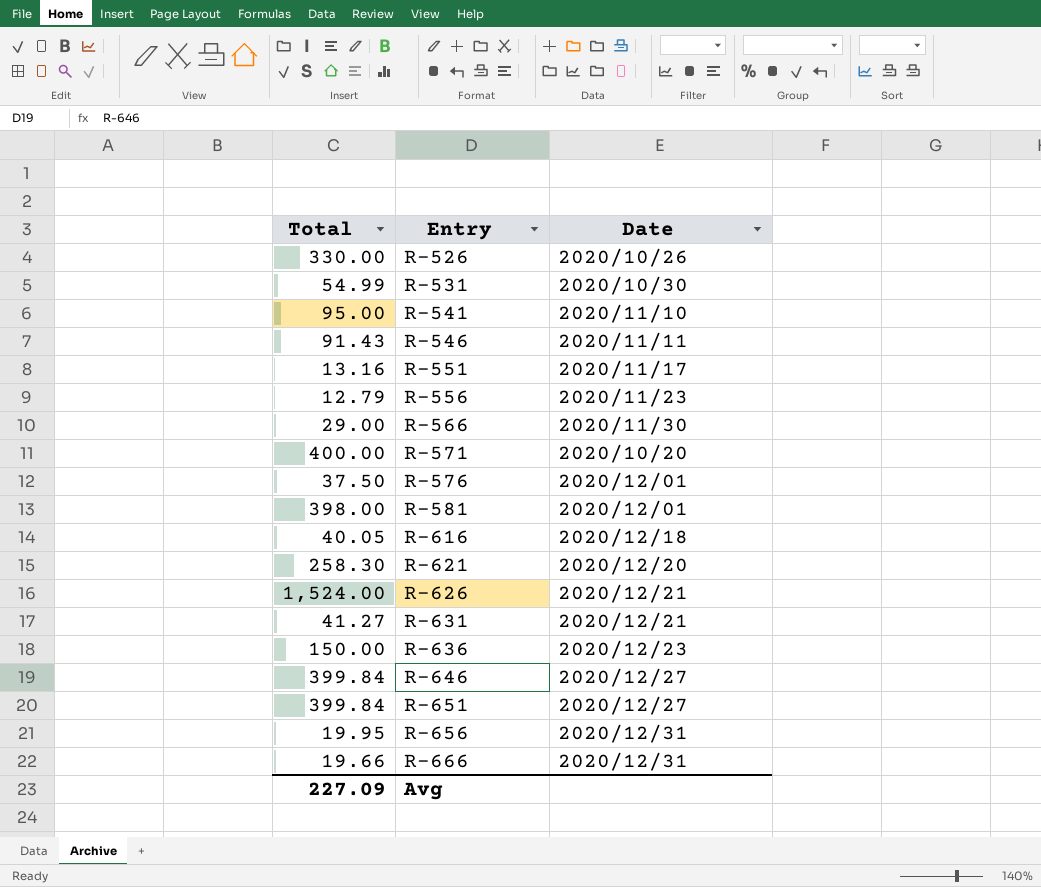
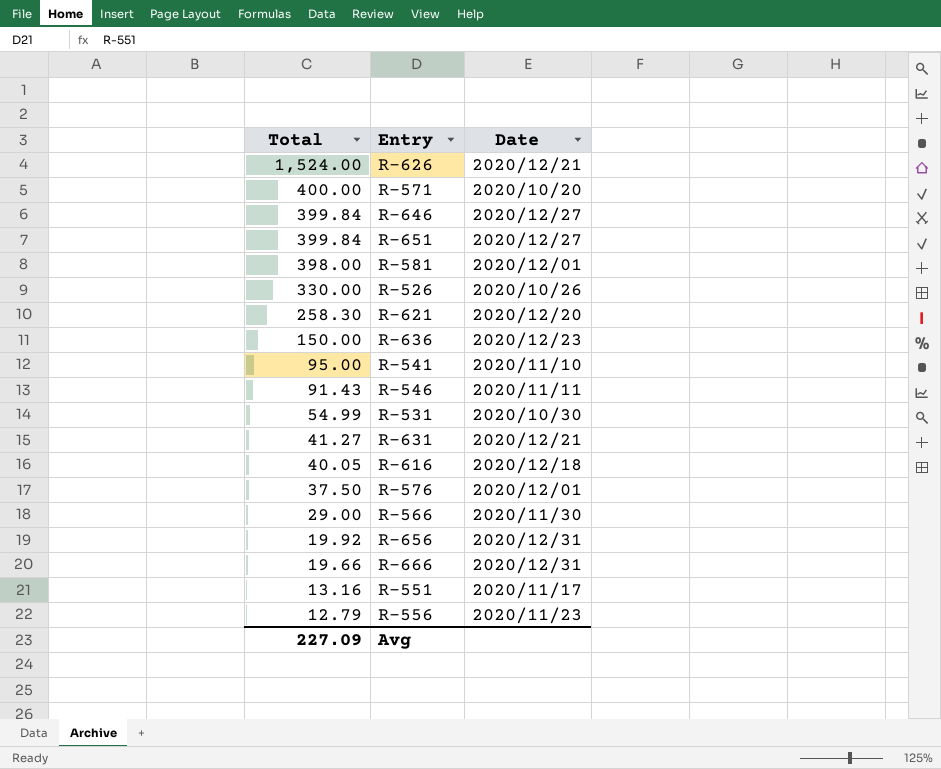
row order: Entry ascending -> Total descending
R-656 | Total: 19.95 -> 19.92

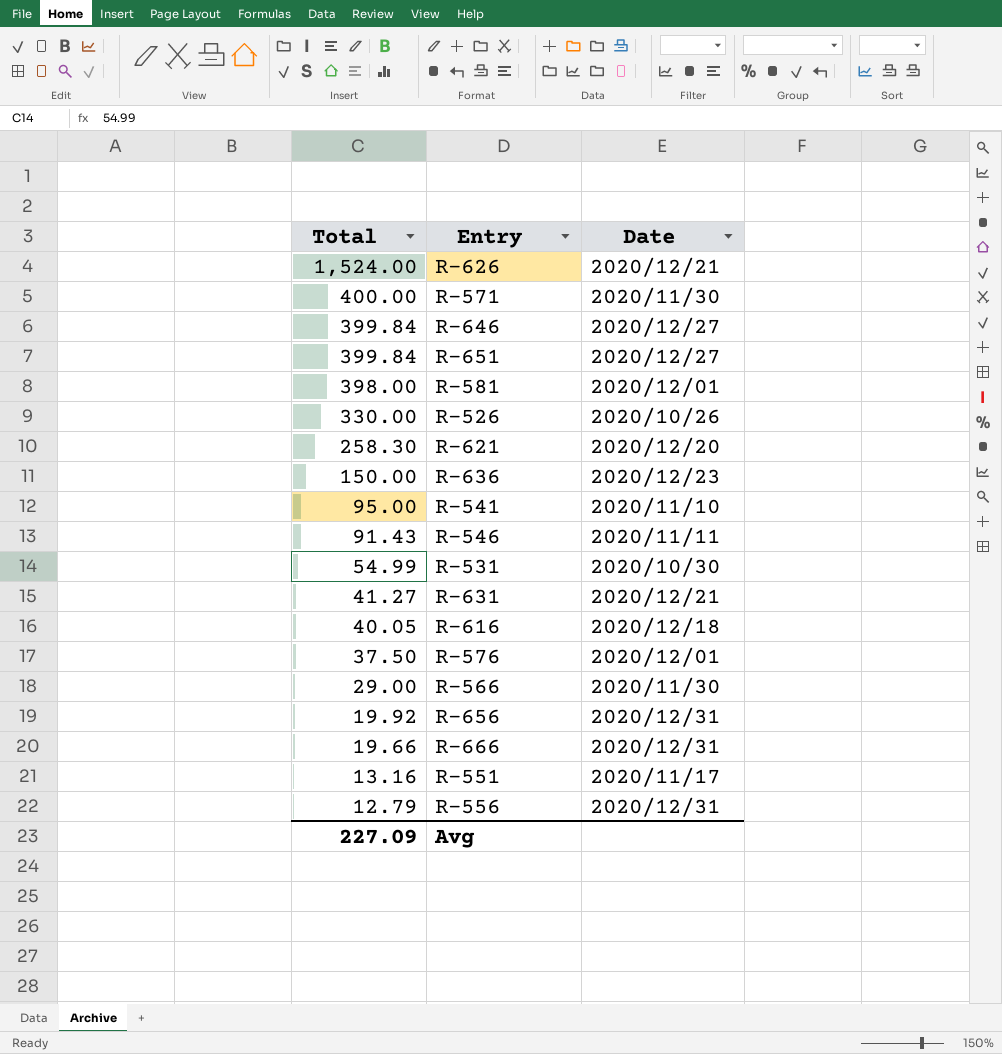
R-571 | Date: 2020/10/20 -> 2020/11/30
R-556 | Date: 2020/11/23 -> 2020/12/31

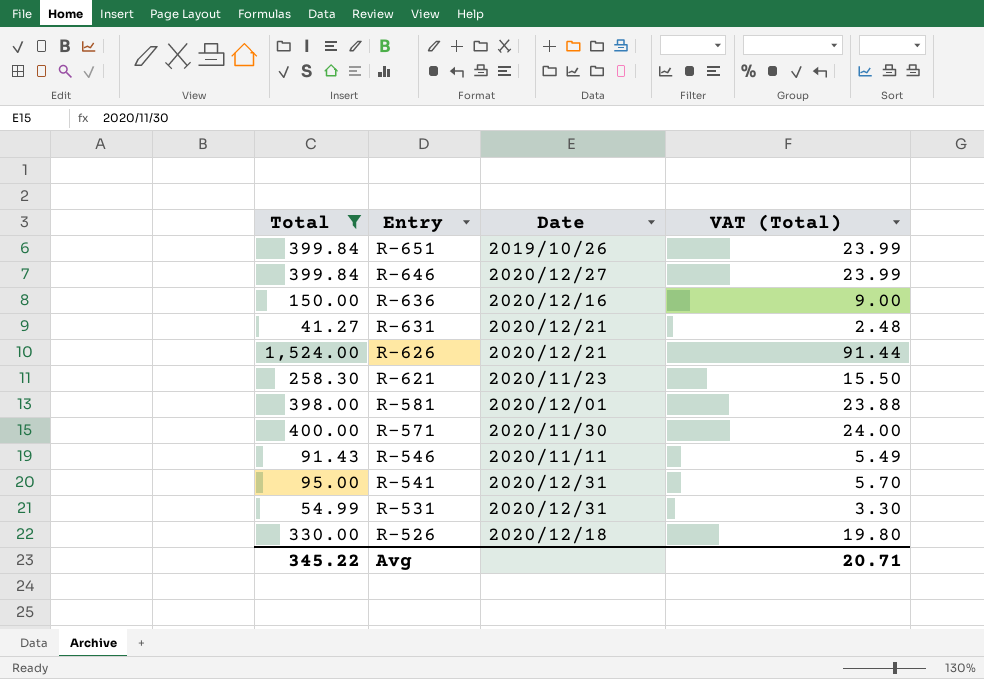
filter: none -> Total >= 41.27
row order: Total descending -> Entry descending
column VAT (Total) | formula: none -> [Total] * 0.06
R-651 | Date: 2020/12/27 -> 2019/10/26
R-636 | Date: 2020/12/23 -> 2020/12/16
R-621 | Date: 2020/12/20 -> 2020/11/23
R-541 | Date: 2020/11/10 -> 2020/12/31
R-531 | Date: 2020/10/30 -> 2020/12/31
R-526 | Date: 2020/10/26 -> 2020/12/18
Avg | Total: 227.09 -> 345.22

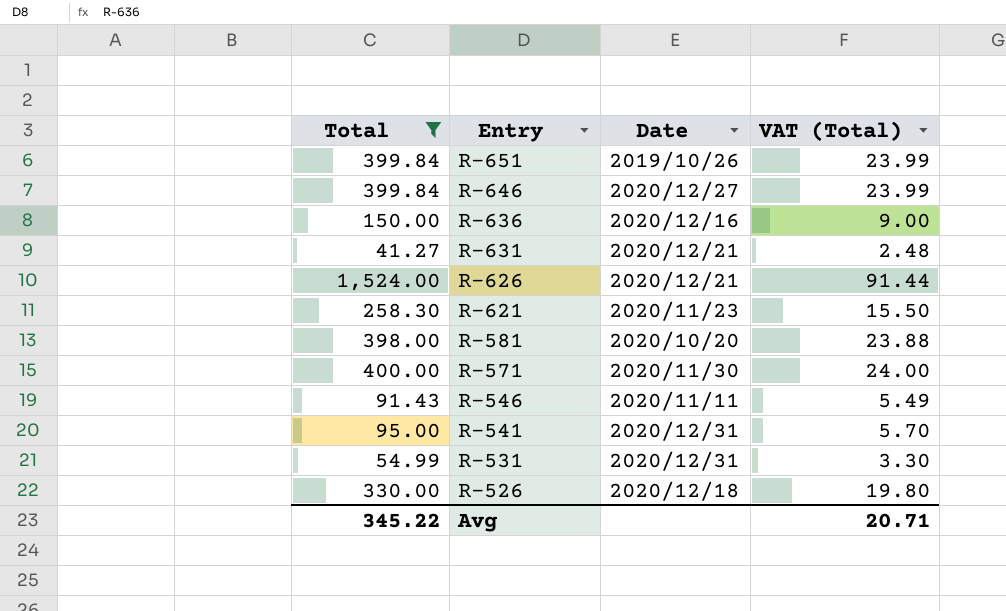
R-581 | Date: 2020/12/01 -> 2020/10/20

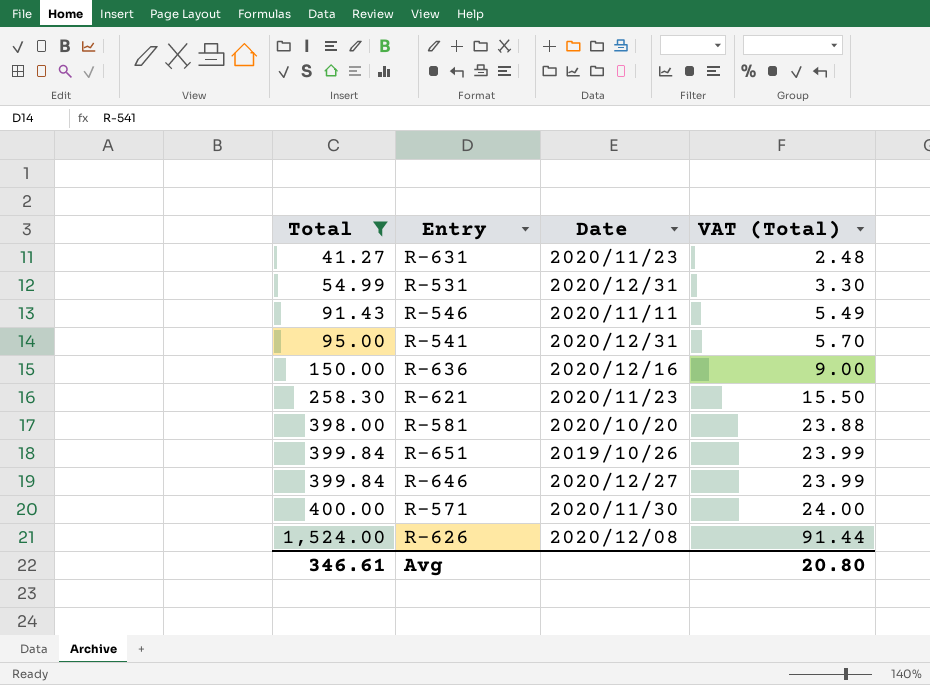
row order: Entry descending -> Total ascending
row R-526: 330.00 | 2020/12/18 | 19.80 -> none
R-631 | Date: 2020/12/21 -> 2020/11/23
R-626 | Date: 2020/12/21 -> 2020/12/08
Avg | Total: 345.22 -> 346.61
Avg | VAT (Total): 20.71 -> 20.80

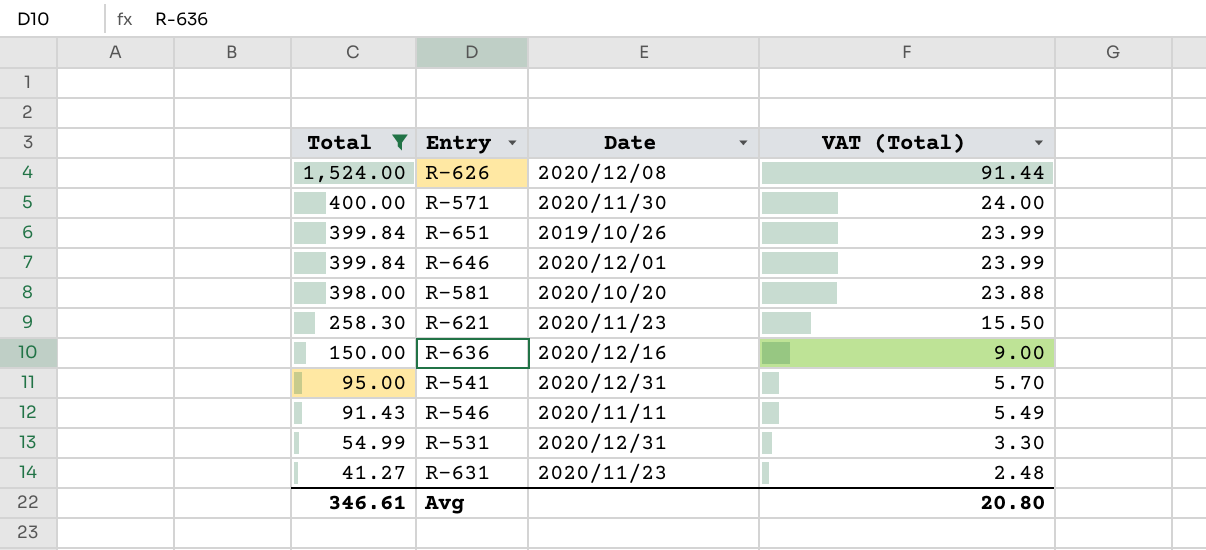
row order: Total ascending -> Total descending
R-646 | Date: 2020/12/27 -> 2020/12/01

